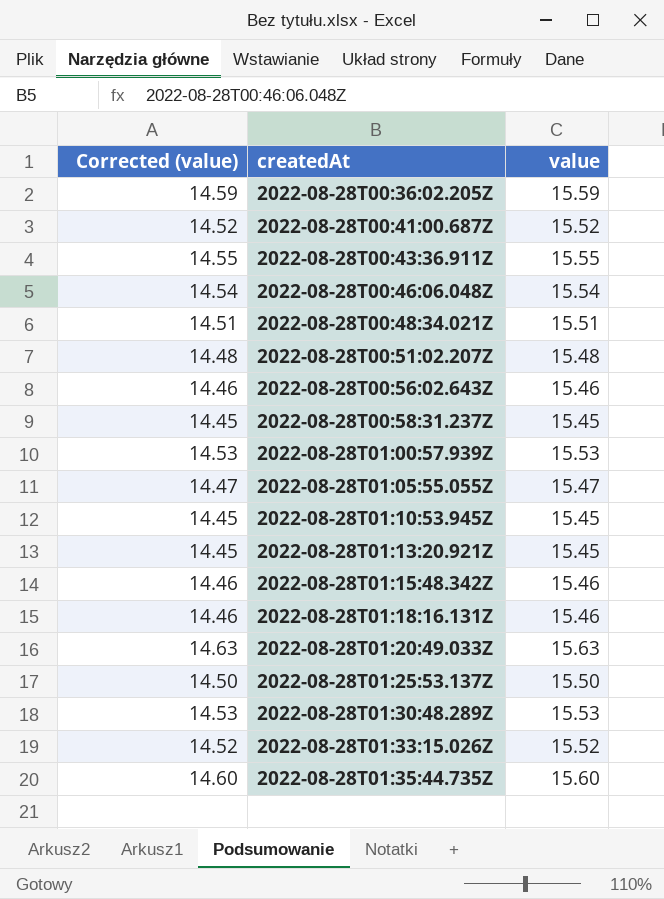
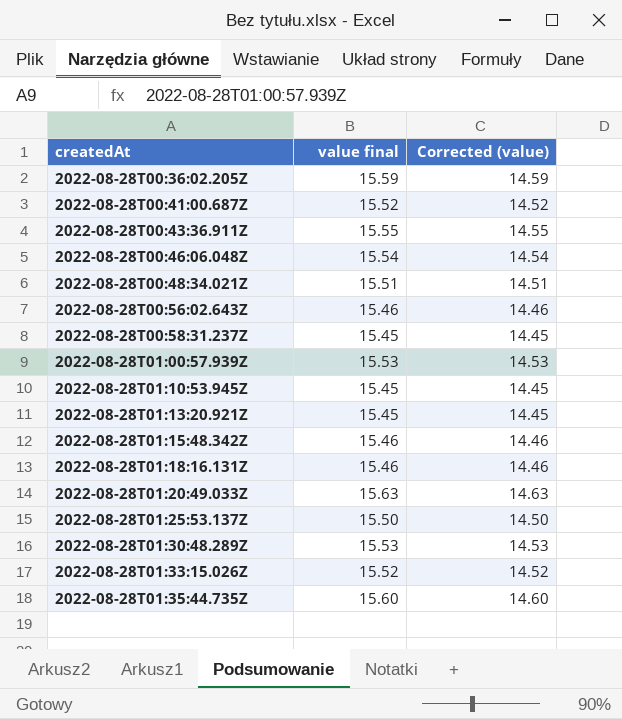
column name: value -> value final
column Corrected (value) | position: 1 -> 3
row 2022-08-28T00:51:02.207Z: 14.48 | 15.48 -> none
row 2022-08-28T01:05:55.055Z: 14.47 | 15.47 -> none

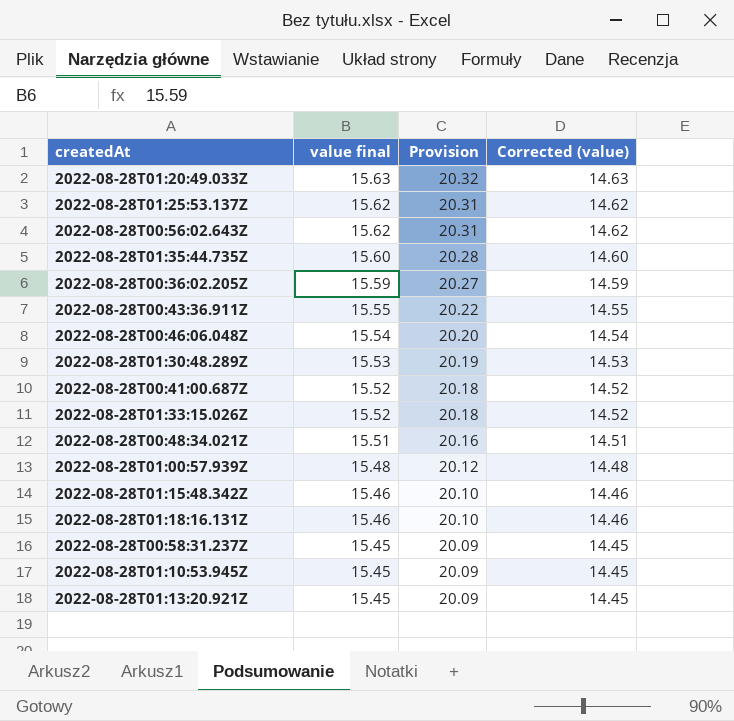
row order: createdAt ascending -> value final descending
column Provision | formula: none -> [value final] * 1.3
2022-08-28T01:25:53.137Z | value final: 15.50 -> 15.62
2022-08-28T01:25:53.137Z | Corrected (value): 14.50 -> 14.62
2022-08-28T00:56:02.643Z | value final: 15.46 -> 15.62
2022-08-28T00:56:02.643Z | Corrected (value): 14.46 -> 14.62
2022-08-28T01:00:57.939Z | value final: 15.53 -> 15.48
2022-08-28T01:00:57.939Z | Corrected (value): 14.53 -> 14.48

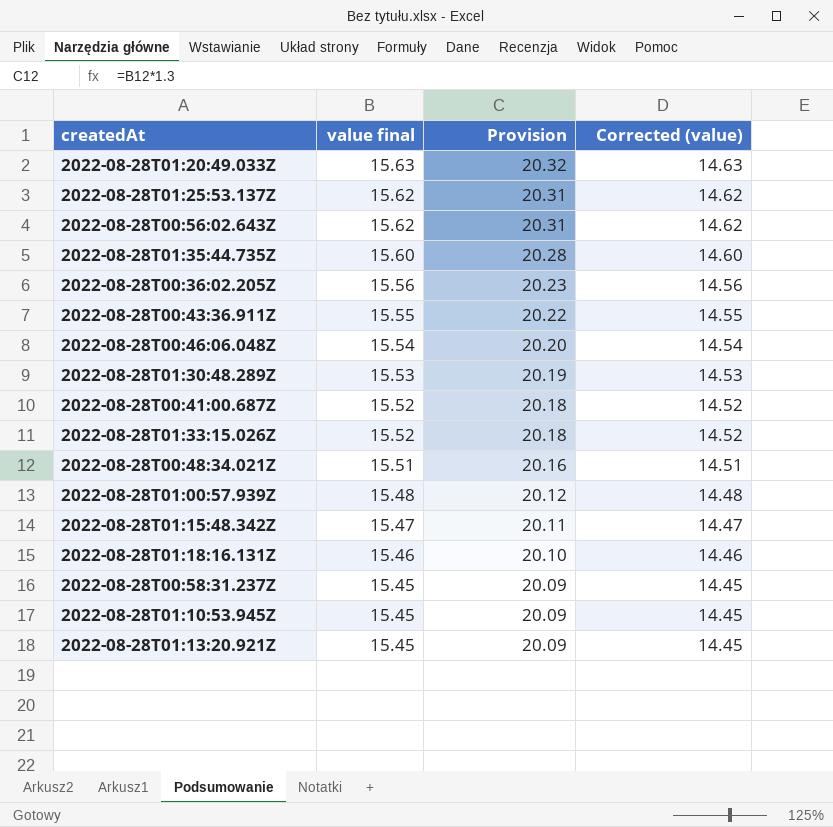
2022-08-28T00:36:02.205Z | value final: 15.59 -> 15.56
2022-08-28T00:36:02.205Z | Provision: 20.27 -> 20.23
2022-08-28T00:36:02.205Z | Corrected (value): 14.59 -> 14.56
2022-08-28T01:15:48.342Z | value final: 15.46 -> 15.47
2022-08-28T01:15:48.342Z | Provision: 20.10 -> 20.11
2022-08-28T01:15:48.342Z | Corrected (value): 14.46 -> 14.47

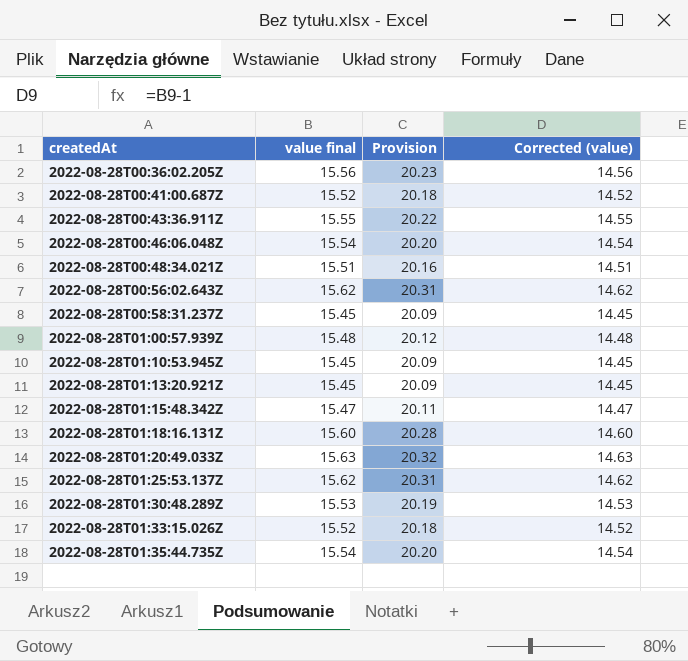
row order: value final descending -> createdAt ascending
2022-08-28T01:18:16.131Z | value final: 15.46 -> 15.60
2022-08-28T01:18:16.131Z | Provision: 20.10 -> 20.28
2022-08-28T01:18:16.131Z | Corrected (value): 14.46 -> 14.60
2022-08-28T01:35:44.735Z | value final: 15.60 -> 15.54
2022-08-28T01:35:44.735Z | Provision: 20.28 -> 20.20
2022-08-28T01:35:44.735Z | Corrected (value): 14.60 -> 14.54

